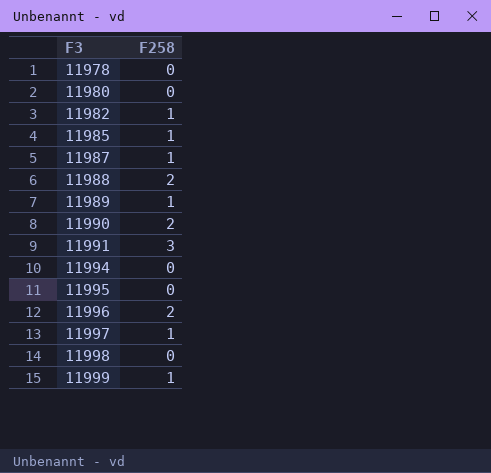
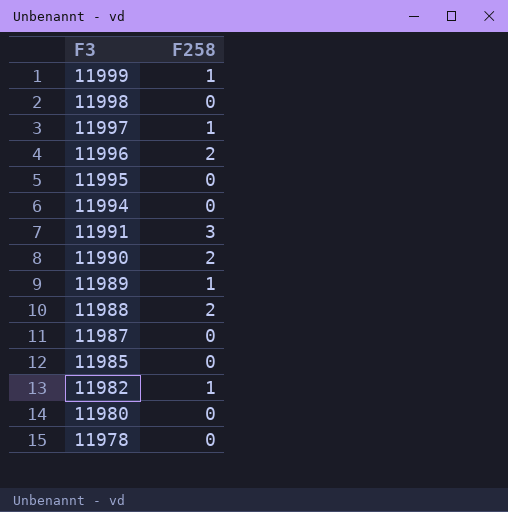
row order: F3 ascending -> F3 descending
11987 | F258: 1 -> 0
11985 | F258: 1 -> 0

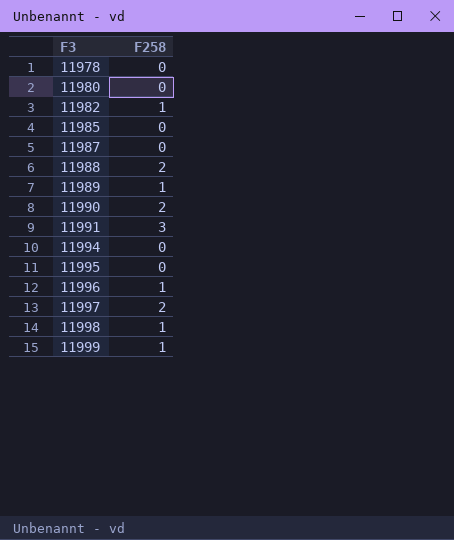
row order: F3 descending -> F3 ascending
11996 | F258: 2 -> 1
11997 | F258: 1 -> 2
11998 | F258: 0 -> 1

